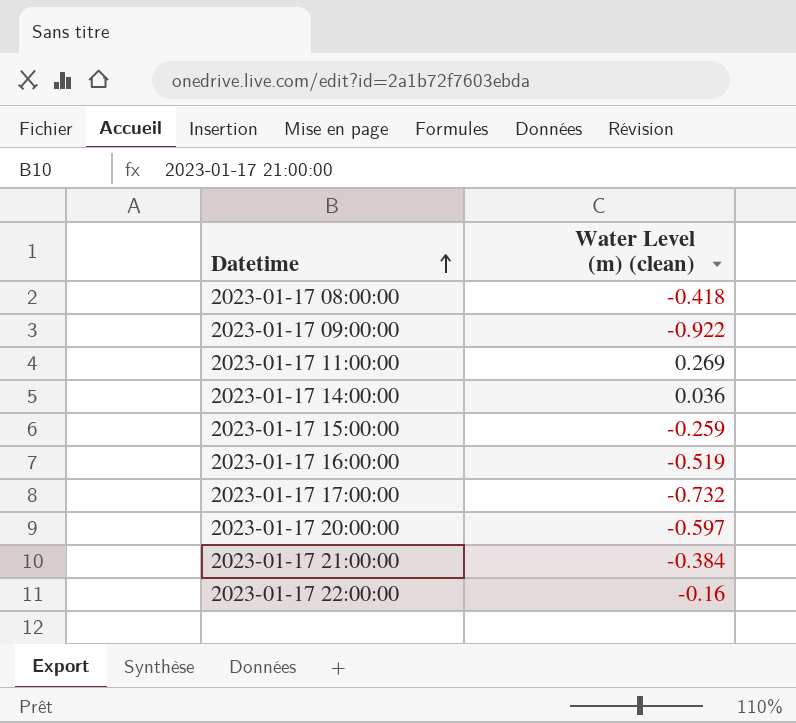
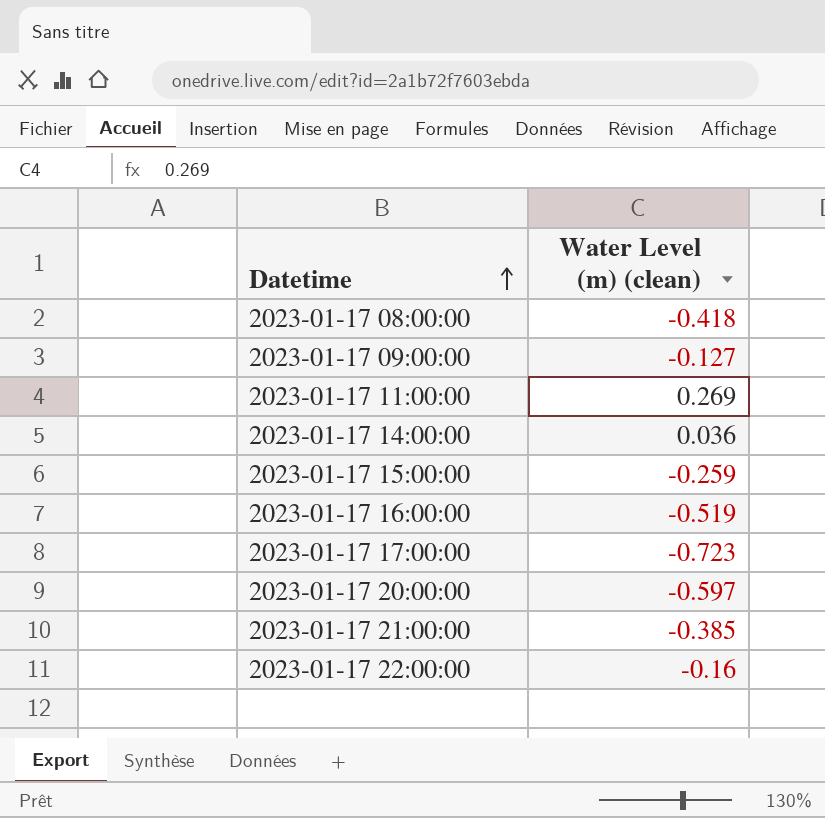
2023-01-17 09:00:00 | Water Level (m) (clean): -0.922 -> -0.127
2023-01-17 17:00:00 | Water Level (m) (clean): -0.732 -> -0.723
2023-01-17 21:00:00 | Water Level (m) (clean): -0.384 -> -0.385

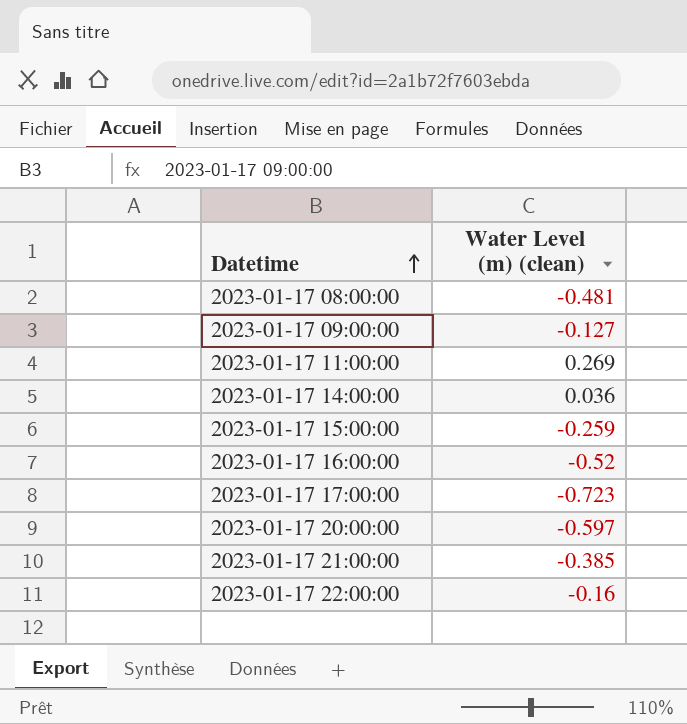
2023-01-17 08:00:00 | Water Level (m) (clean): -0.418 -> -0.481
2023-01-17 16:00:00 | Water Level (m) (clean): -0.519 -> -0.52

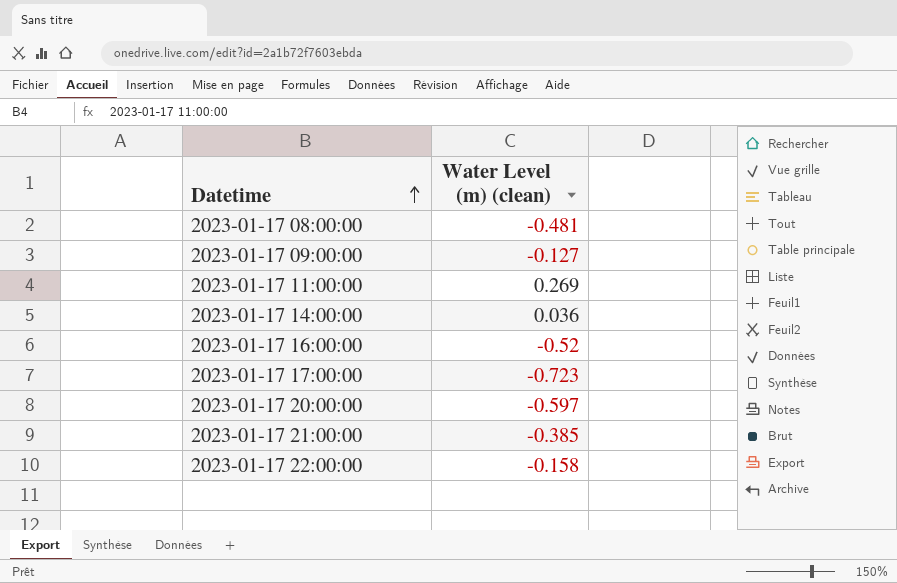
row 2023-01-17 15:00:00: -0.259 -> none
2023-01-17 22:00:00 | Water Level (m) (clean): -0.16 -> -0.158

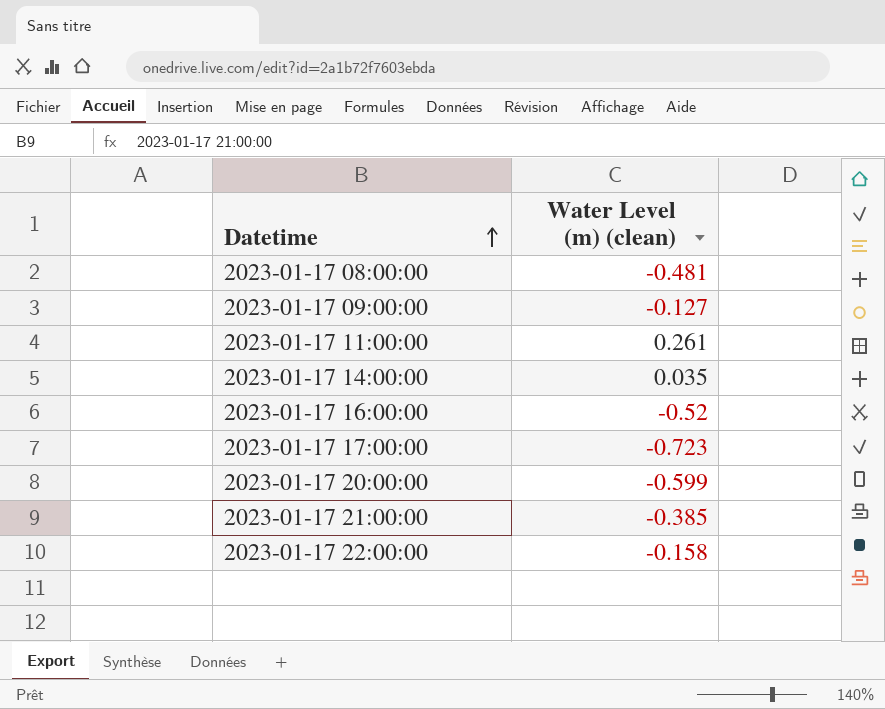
2023-01-17 11:00:00 | Water Level (m) (clean): 0.269 -> 0.261
2023-01-17 14:00:00 | Water Level (m) (clean): 0.036 -> 0.035
2023-01-17 20:00:00 | Water Level (m) (clean): -0.597 -> -0.599

